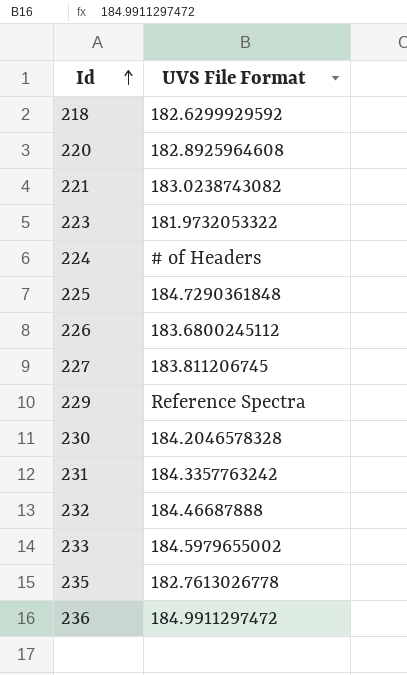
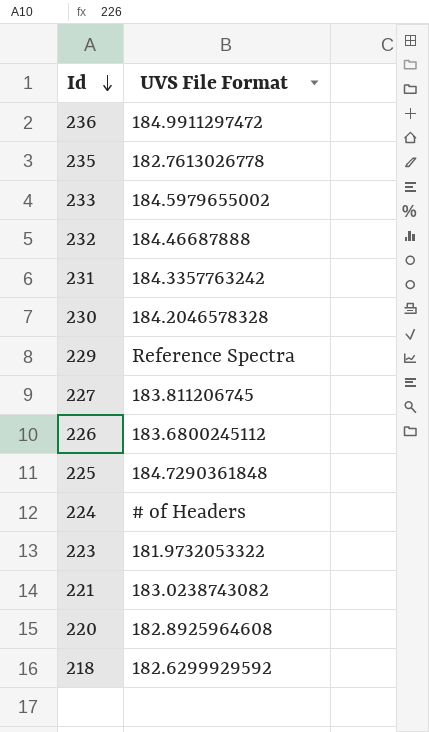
row order: Id ascending -> Id descending

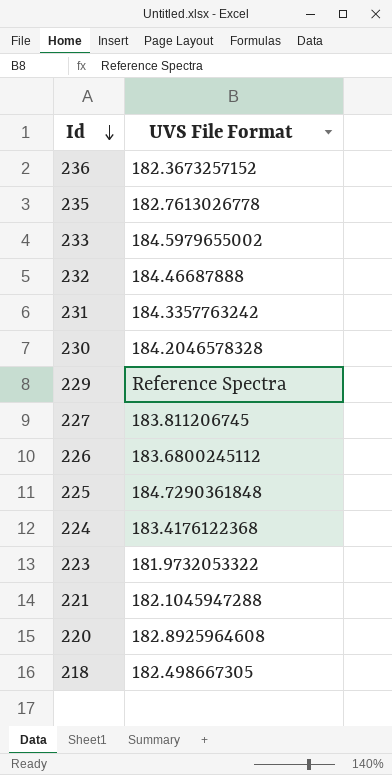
236 | UVS File Format: 184.9911297472 -> 182.3673257152
224 | UVS File Format: # of Headers -> 183.4176122368
221 | UVS File Format: 183.0238743082 -> 182.1045947288
218 | UVS File Format: 182.6299929592 -> 182.498667305

